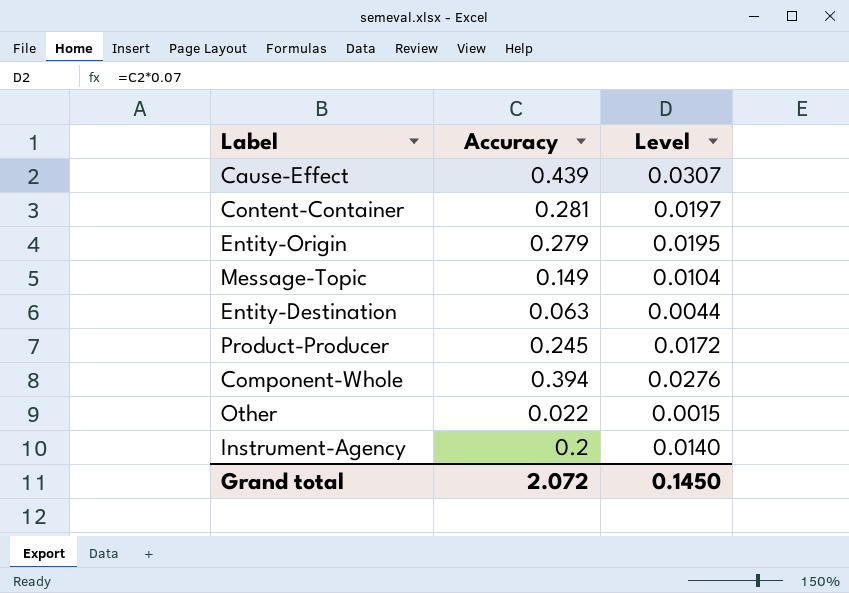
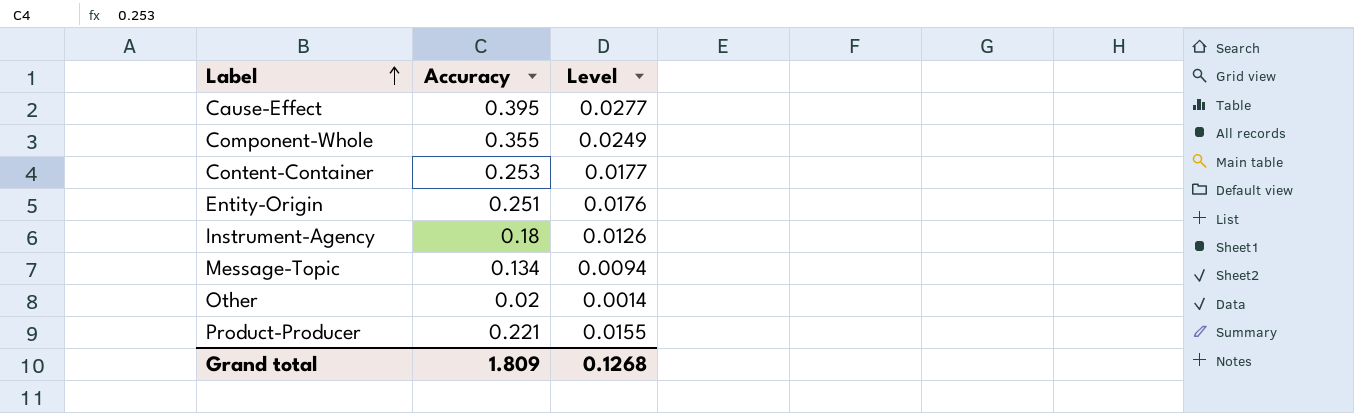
row order: none -> Label ascending
row Entity-Destination: 0.063 | 0.0044 -> none
Cause-Effect | Accuracy: 0.439 -> 0.395
Cause-Effect | Level: 0.0307 -> 0.0277
Component-Whole | Accuracy: 0.394 -> 0.355
Component-Whole | Level: 0.0276 -> 0.0249
Content-Container | Accuracy: 0.281 -> 0.253
Content-Container | Level: 0.0197 -> 0.0177
Entity-Origin | Accuracy: 0.279 -> 0.251
Entity-Origin | Level: 0.0195 -> 0.0176
Instrument-Agency | Accuracy: 0.2 -> 0.18
Instrument-Agency | Level: 0.0140 -> 0.0126
Message-Topic | Accuracy: 0.149 -> 0.134
Message-Topic | Level: 0.0104 -> 0.0094
Other | Accuracy: 0.022 -> 0.02
Other | Level: 0.0015 -> 0.0014
Product-Producer | Accuracy: 0.245 -> 0.221
Product-Producer | Level: 0.0172 -> 0.0155
Grand total | Accuracy: 2.072 -> 1.809
Grand total | Level: 0.1450 -> 0.1268

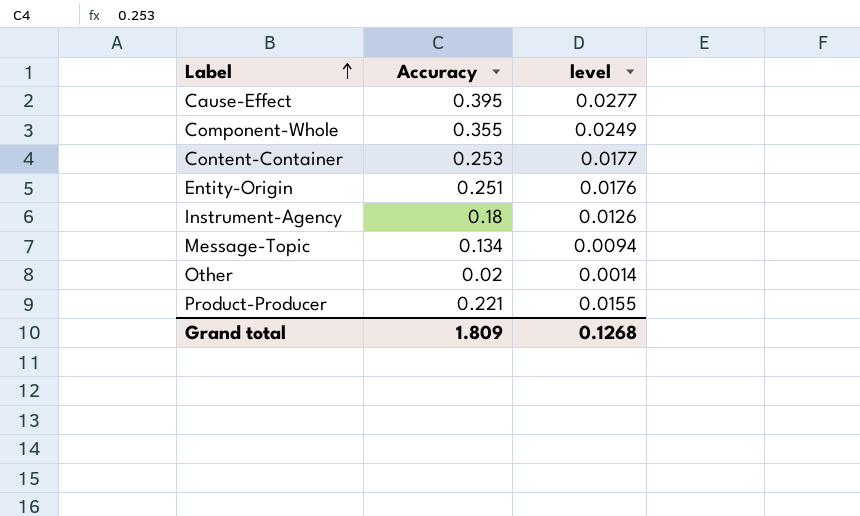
column name: Level -> level

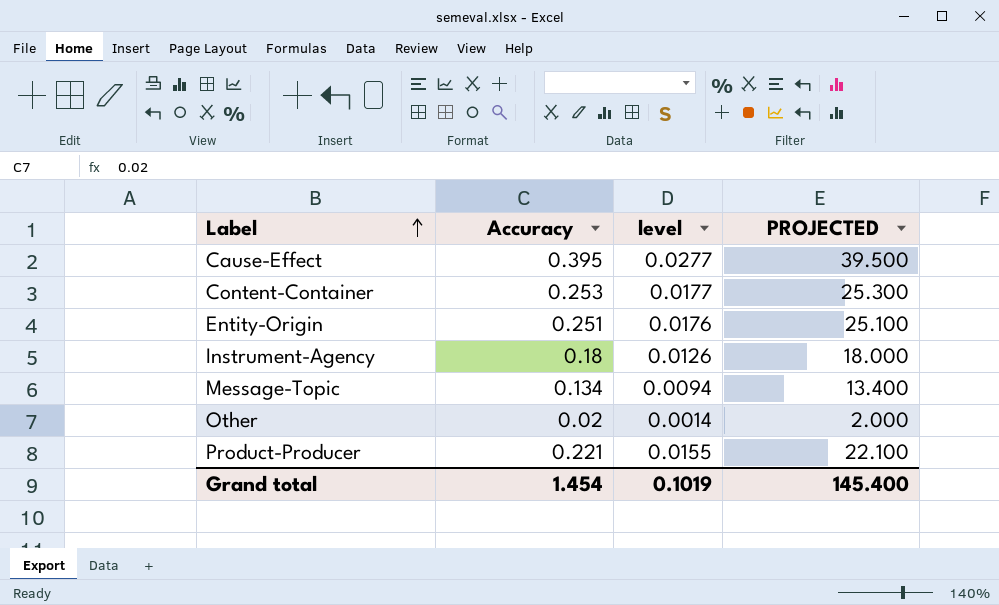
column PROJECTED | formula: none -> [Accuracy] * 100
row Component-Whole: 0.355 | 0.0249 -> none
Grand total | Accuracy: 1.809 -> 1.454
Grand total | level: 0.1268 -> 0.1019

